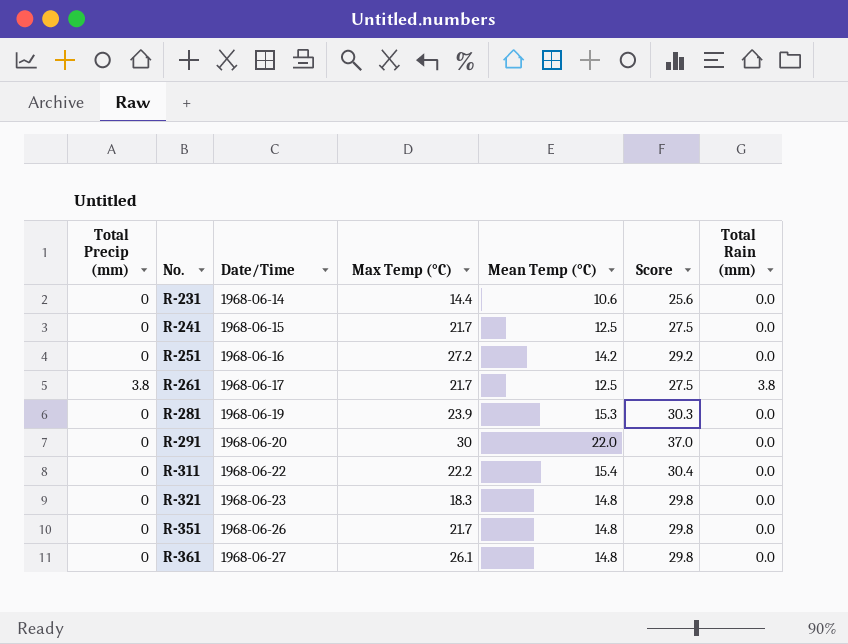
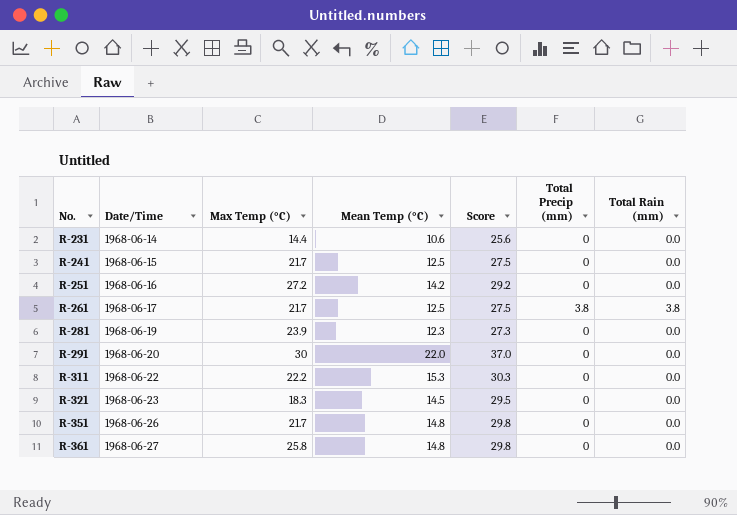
column Total Precip (mm) | position: 1 -> 6
R-281 | Mean Temp (°C): 15.3 -> 12.3
R-281 | Score: 30.3 -> 27.3
R-311 | Mean Temp (°C): 15.4 -> 15.3
R-311 | Score: 30.4 -> 30.3
R-321 | Mean Temp (°C): 14.8 -> 14.5
R-321 | Score: 29.8 -> 29.5
R-361 | Max Temp (°C): 26.1 -> 25.8

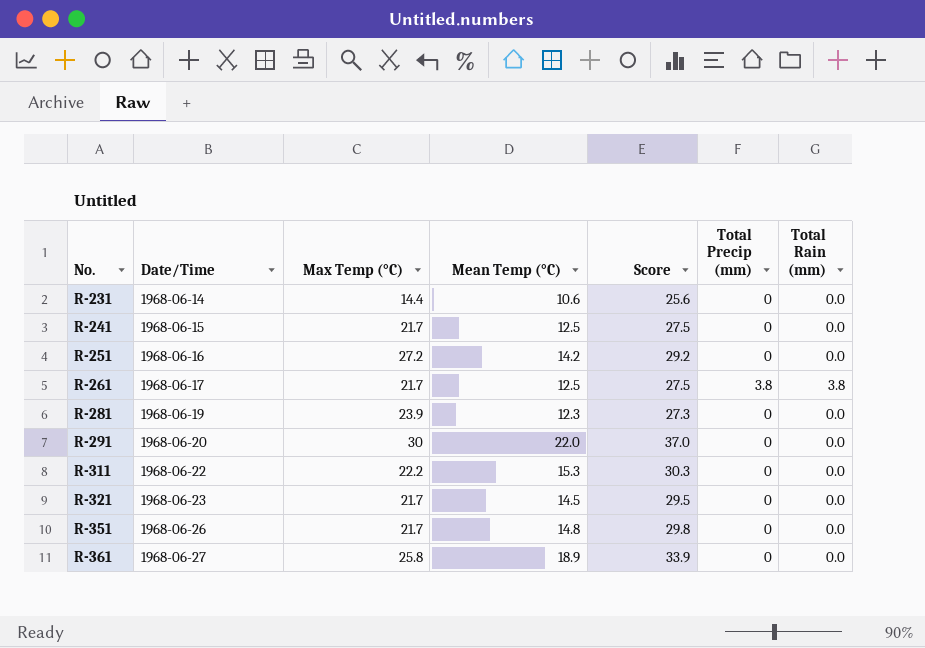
R-321 | Max Temp (°C): 18.3 -> 21.7
R-361 | Mean Temp (°C): 14.8 -> 18.9
R-361 | Score: 29.8 -> 33.9

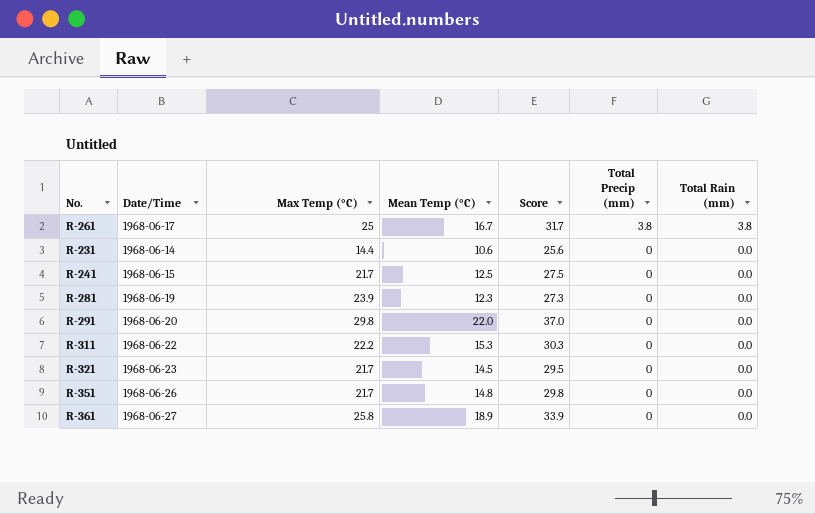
row order: No. ascending -> Total Precip (mm) descending
row R-251: 1968-06-16 | 27.2 | 14.2 | 29.2 | 0 | 0.0 -> none
R-261 | Max Temp (°C): 21.7 -> 25
R-261 | Mean Temp (°C): 12.5 -> 16.7
R-261 | Score: 27.5 -> 31.7
R-291 | Max Temp (°C): 30 -> 29.8

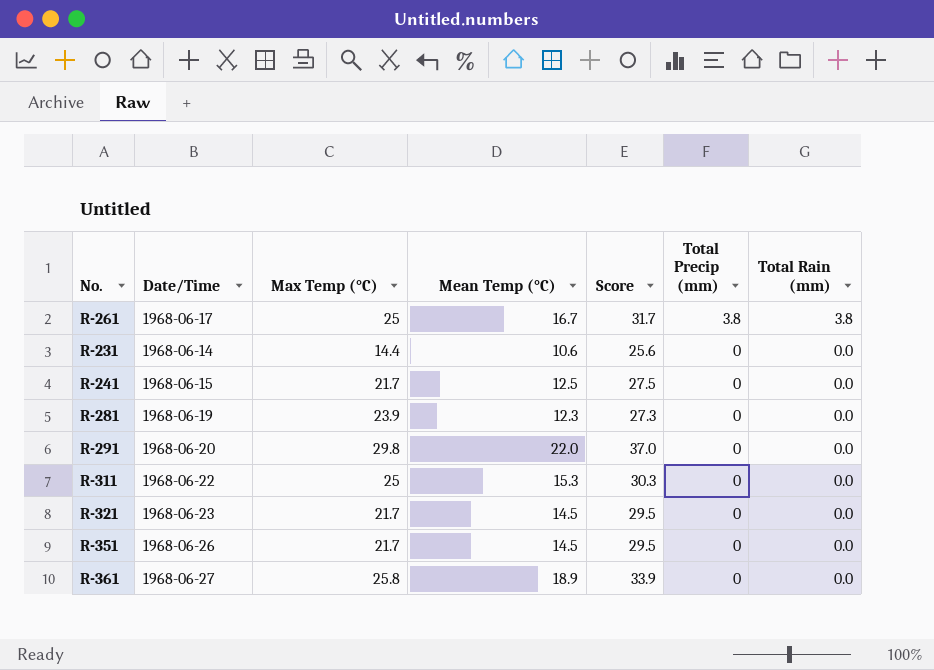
R-311 | Max Temp (°C): 22.2 -> 25
R-351 | Mean Temp (°C): 14.8 -> 14.5
R-351 | Score: 29.8 -> 29.5

